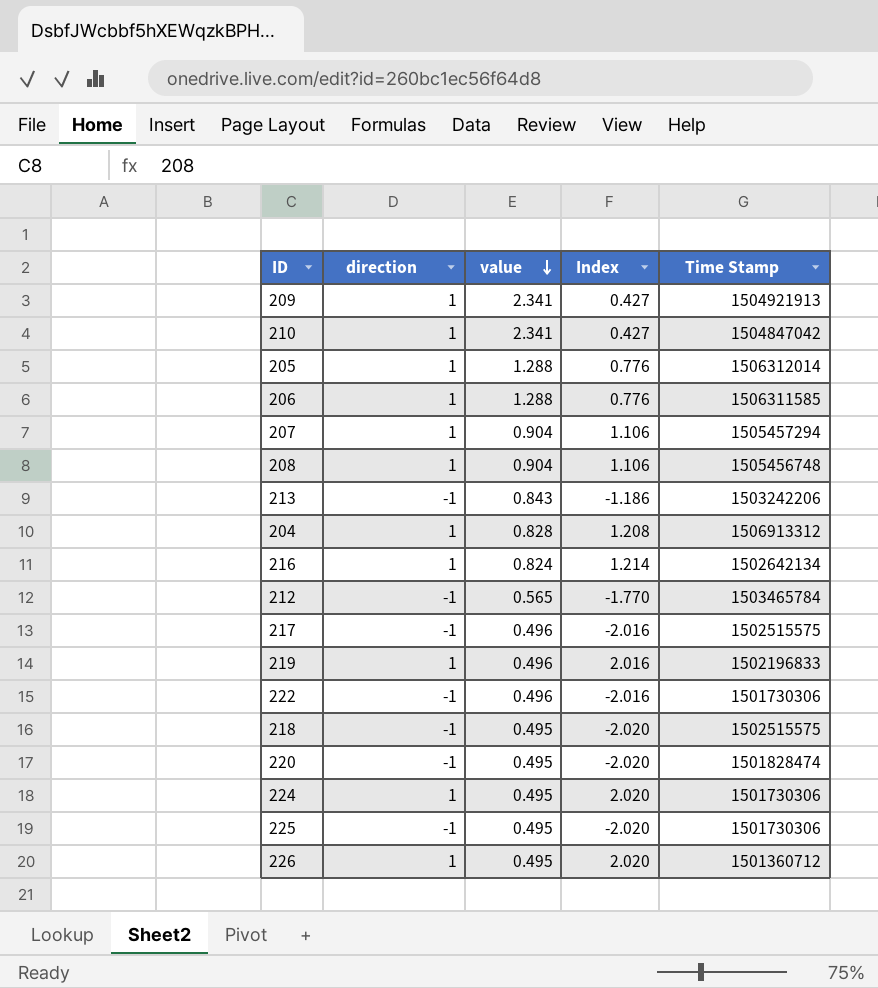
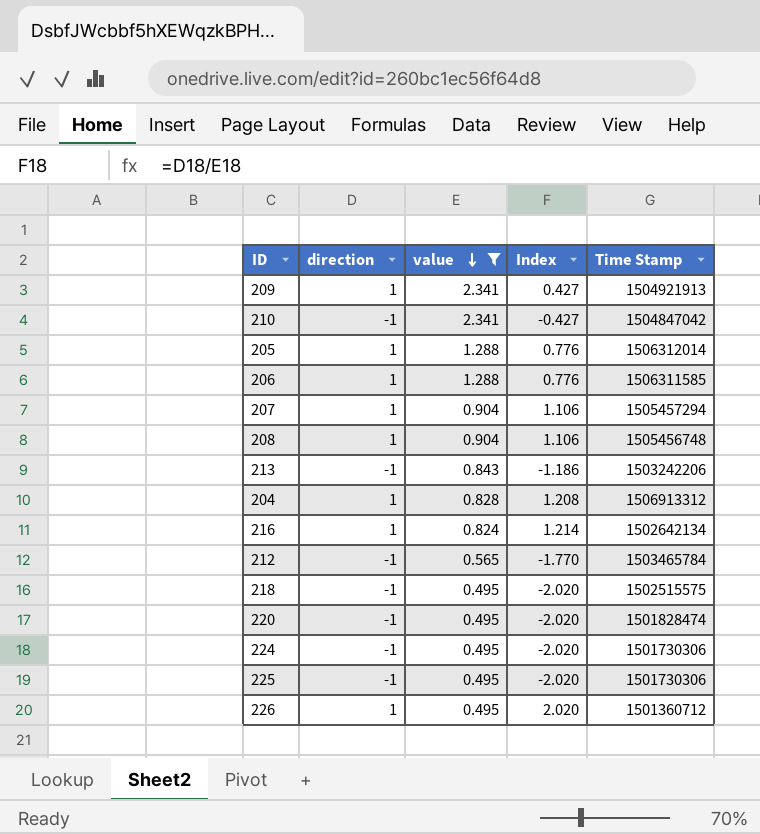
filter: none -> value != 0.496
210 | direction: 1 -> -1
210 | Index: 0.427 -> -0.427
224 | direction: 1 -> -1
224 | Index: 2.020 -> -2.020

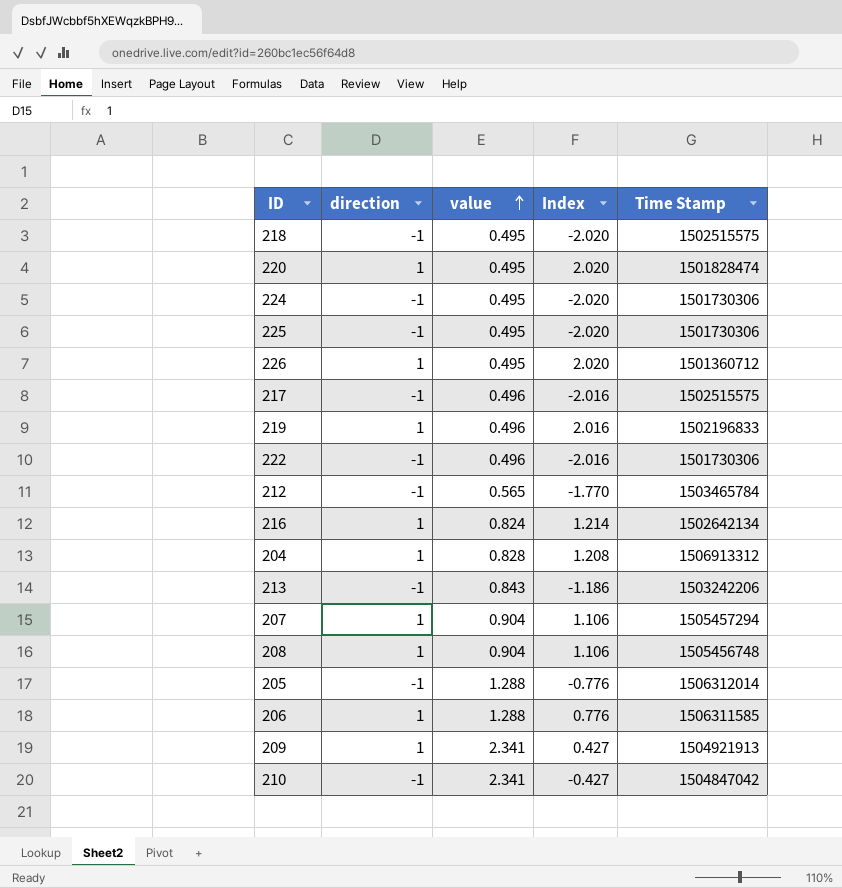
filter: value != 0.496 -> none
row order: value descending -> value ascending
220 | direction: -1 -> 1
220 | Index: -2.020 -> 2.020
205 | direction: 1 -> -1
205 | Index: 0.776 -> -0.776

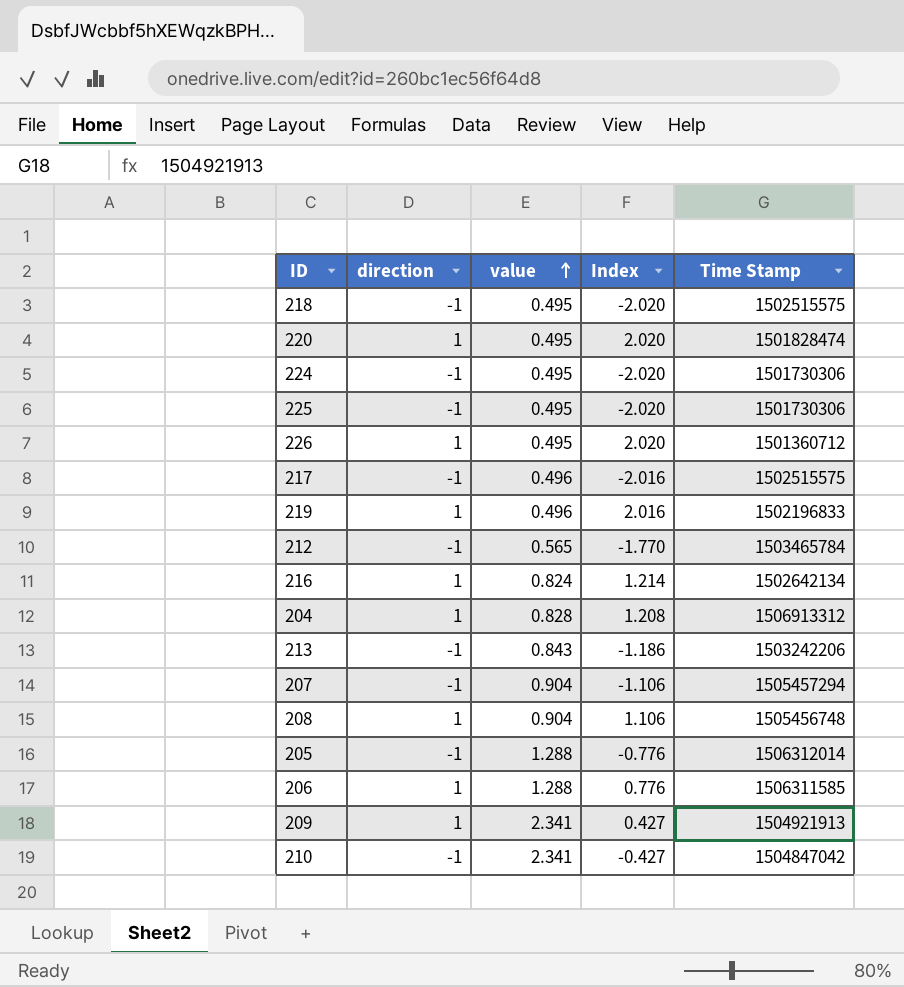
row 222: -1 | 0.496 | -2.016 | 1501730306 -> none
207 | direction: 1 -> -1
207 | Index: 1.106 -> -1.106

